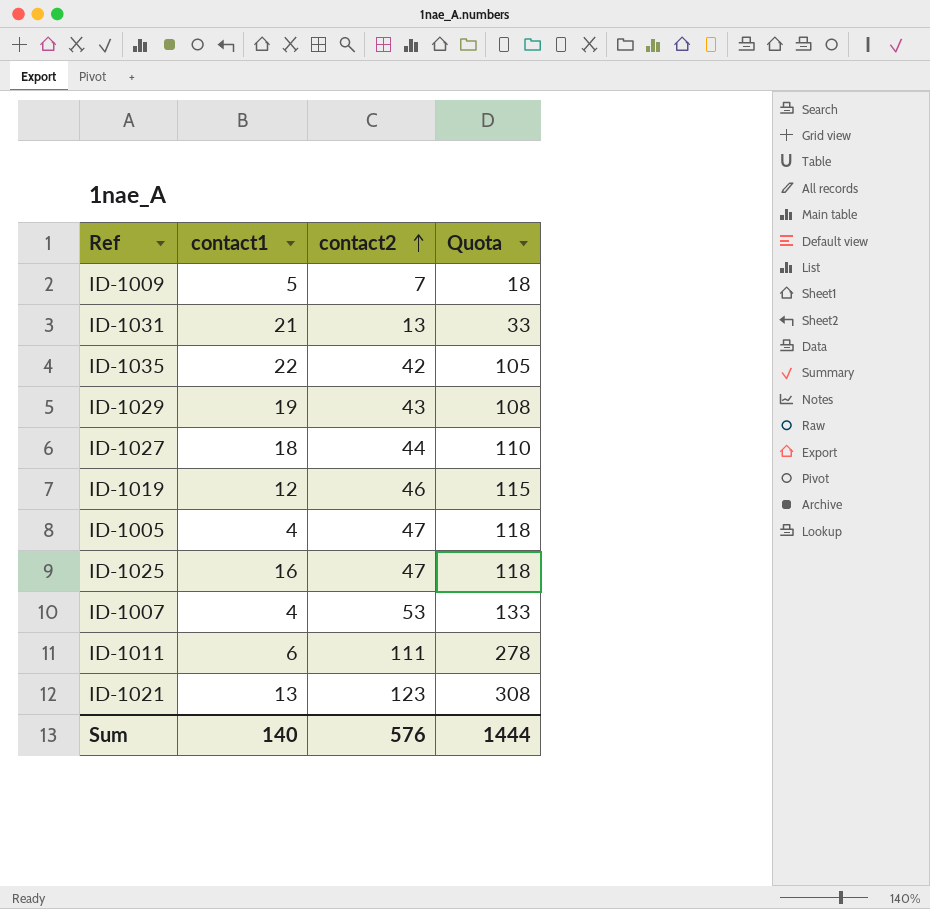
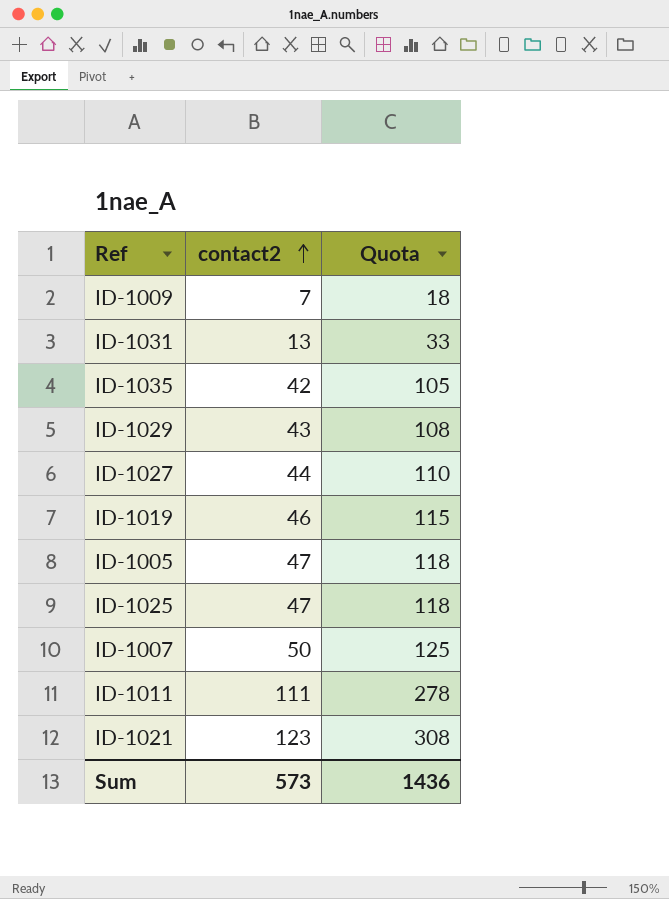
column contact1 | position: 2 -> none
ID-1007 | contact2: 53 -> 50
ID-1007 | Quota: 133 -> 125
Sum | contact2: 576 -> 573
Sum | Quota: 1444 -> 1436

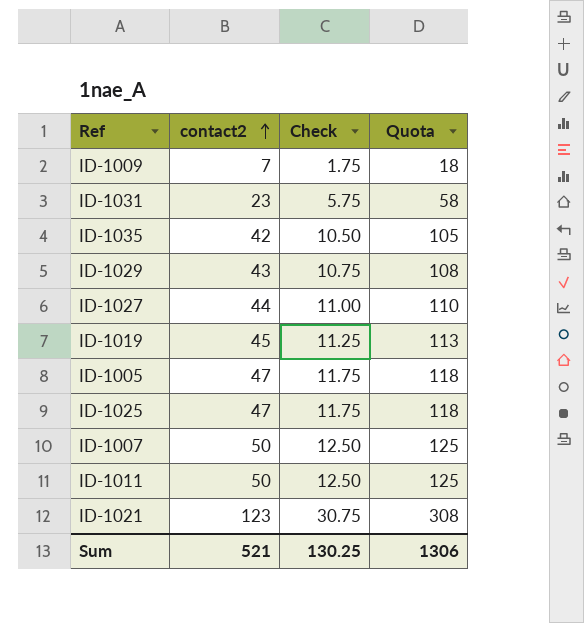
column Check | formula: none -> [contact2] * 0.25
ID-1031 | contact2: 13 -> 23
ID-1031 | Quota: 33 -> 58
ID-1019 | contact2: 46 -> 45
ID-1019 | Quota: 115 -> 113
ID-1011 | contact2: 111 -> 50
ID-1011 | Quota: 278 -> 125
Sum | contact2: 573 -> 521
Sum | Quota: 1436 -> 1306

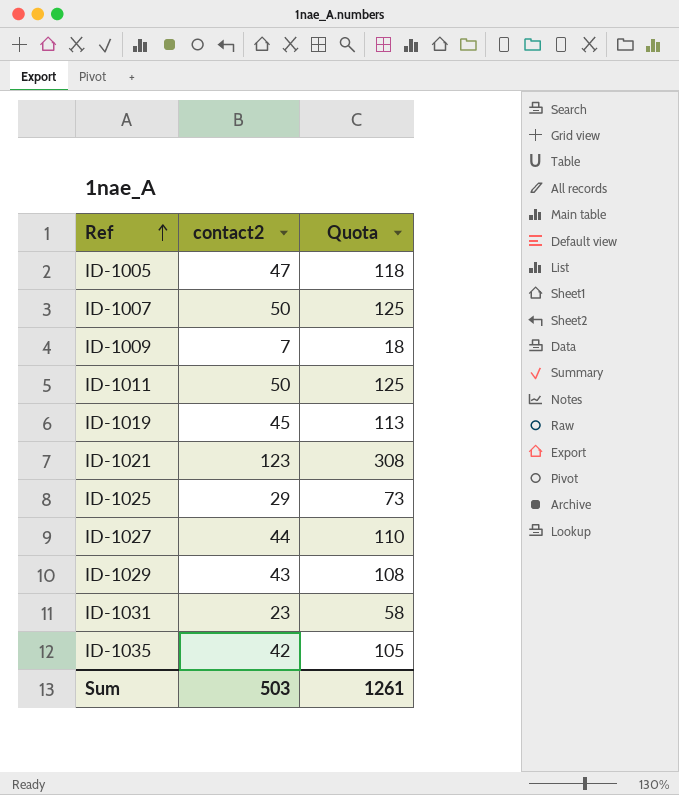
row order: contact2 ascending -> Ref ascending
column Check | formula: [contact2] * 0.25 -> none
ID-1025 | contact2: 47 -> 29
ID-1025 | Quota: 118 -> 73
Sum | contact2: 521 -> 503
Sum | Quota: 1306 -> 1261

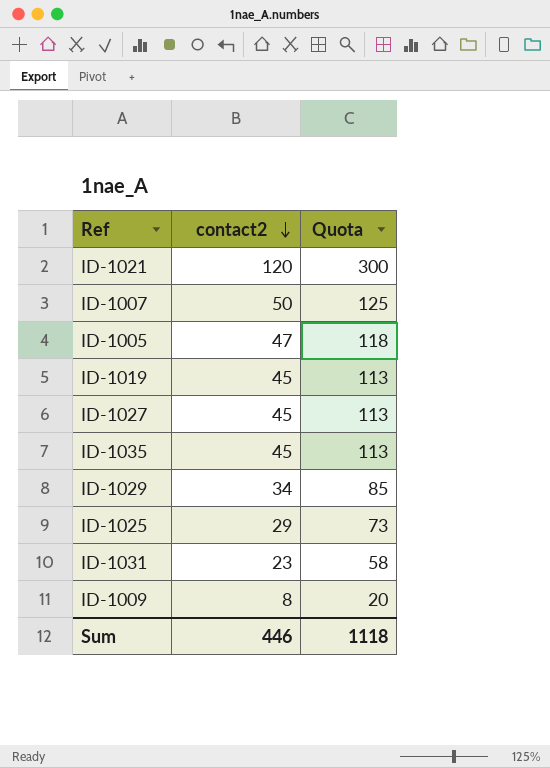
row order: Ref ascending -> contact2 descending
row ID-1011: 50 | 125 -> none
ID-1021 | contact2: 123 -> 120
ID-1021 | Quota: 308 -> 300
ID-1027 | contact2: 44 -> 45
ID-1027 | Quota: 110 -> 113
ID-1035 | contact2: 42 -> 45
ID-1035 | Quota: 105 -> 113
ID-1029 | contact2: 43 -> 34
ID-1029 | Quota: 108 -> 85
ID-1009 | contact2: 7 -> 8
ID-1009 | Quota: 18 -> 20
Sum | contact2: 503 -> 446
Sum | Quota: 1261 -> 1118

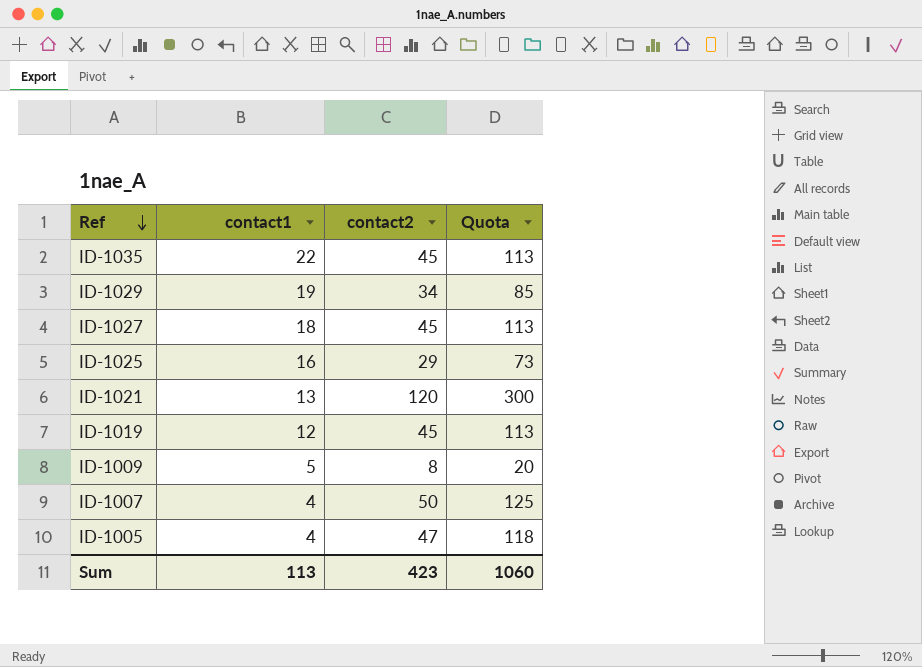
row order: contact2 descending -> Ref descending
column contact1 | position: none -> 2
row ID-1031: 23 | 58 -> none
Sum | contact2: 446 -> 423
Sum | Quota: 1118 -> 1060

